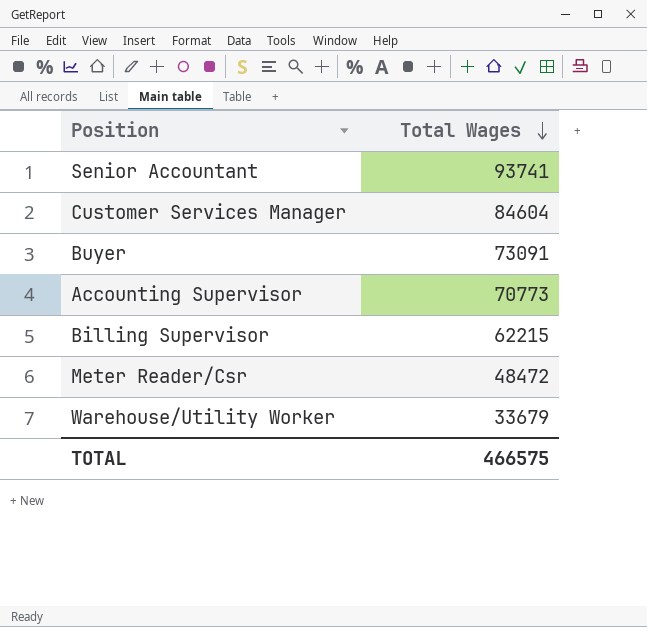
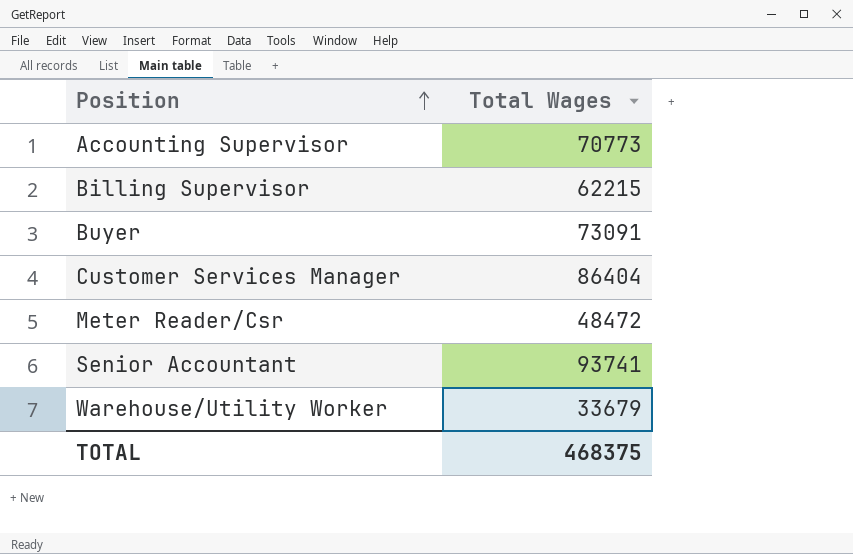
row order: Total Wages descending -> Position ascending
Customer Services Manager | Total Wages: 84604 -> 86404
TOTAL | Total Wages: 466575 -> 468375

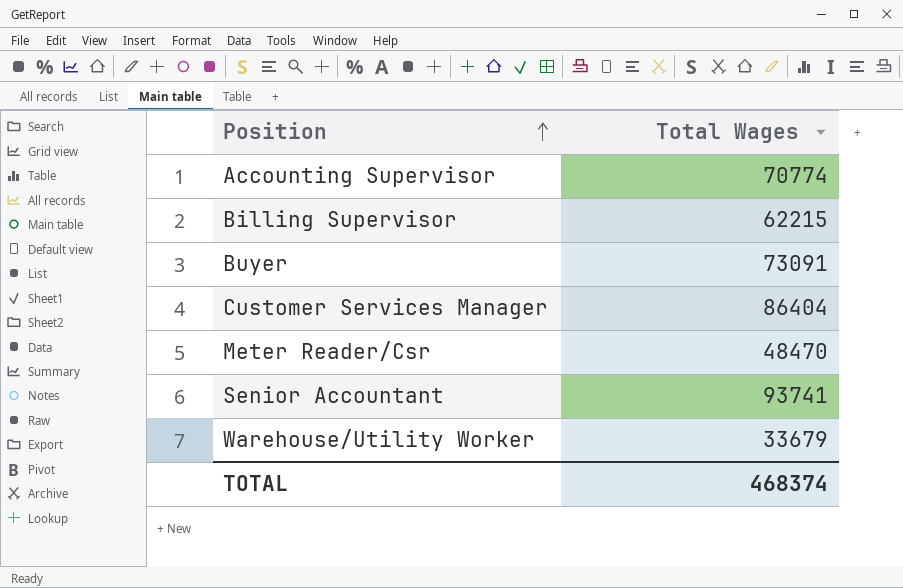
Accounting Supervisor | Total Wages: 70773 -> 70774
Meter Reader/Csr | Total Wages: 48472 -> 48470
TOTAL | Total Wages: 468375 -> 468374

